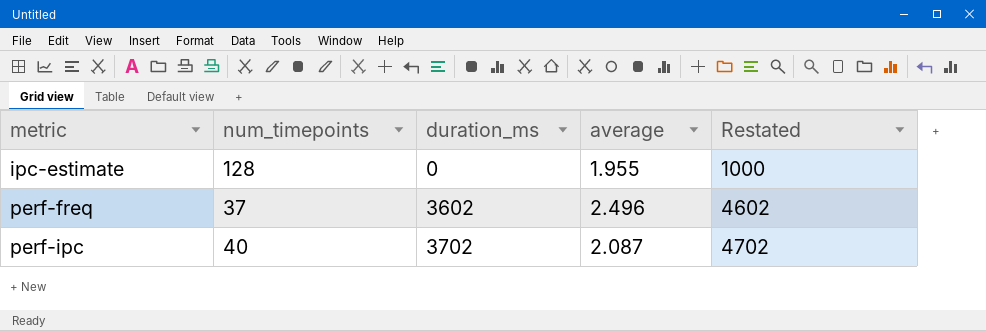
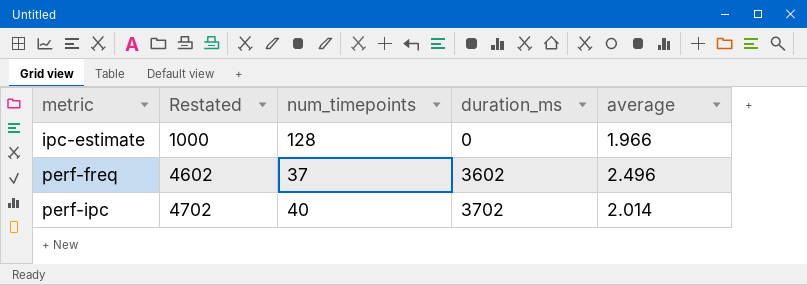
column Restated | position: 5 -> 2
ipc-estimate | average: 1.955 -> 1.966
perf-ipc | average: 2.087 -> 2.014

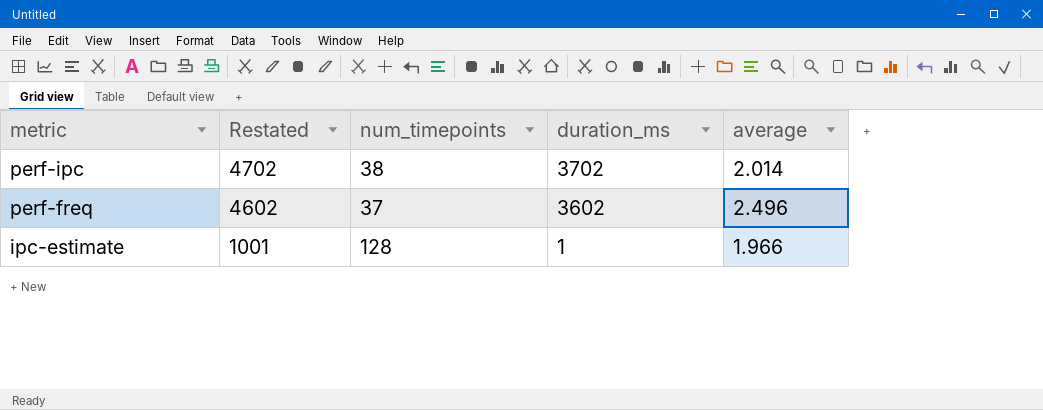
row order: metric ascending -> metric descending
perf-ipc | num_timepoints: 40 -> 38
ipc-estimate | Restated: 1000 -> 1001
ipc-estimate | duration_ms: 0 -> 1

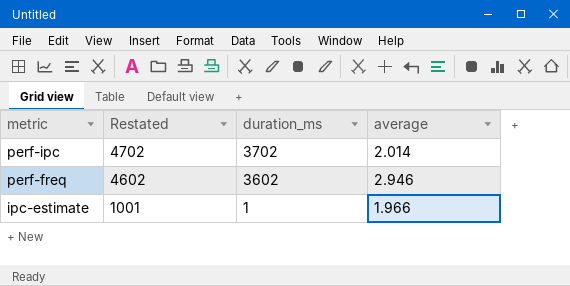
column num_timepoints | position: 3 -> none
perf-freq | average: 2.496 -> 2.946

